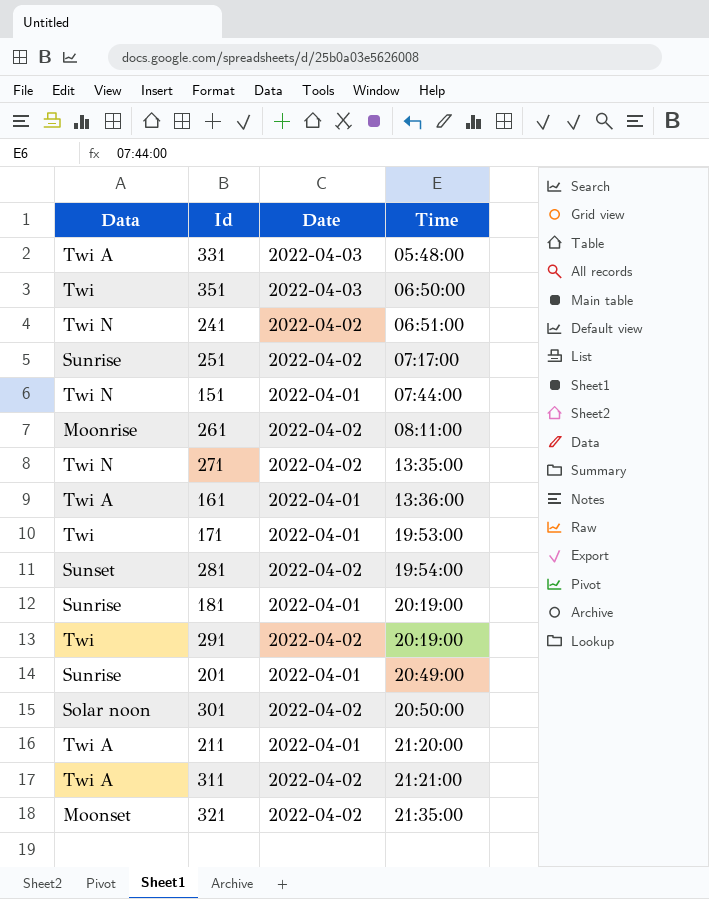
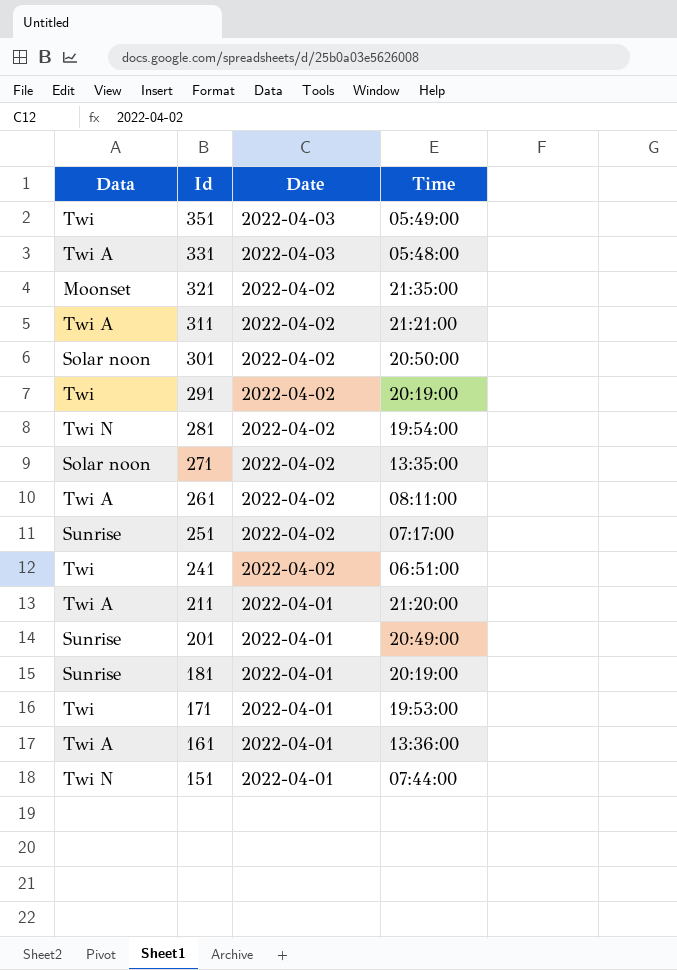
row order: Time ascending -> Id descending
351 | Time: 06:50:00 -> 05:49:00
281 | Data: Sunset -> Twi N
271 | Data: Twi N -> Solar noon
261 | Data: Moonrise -> Twi A
241 | Data: Twi N -> Twi

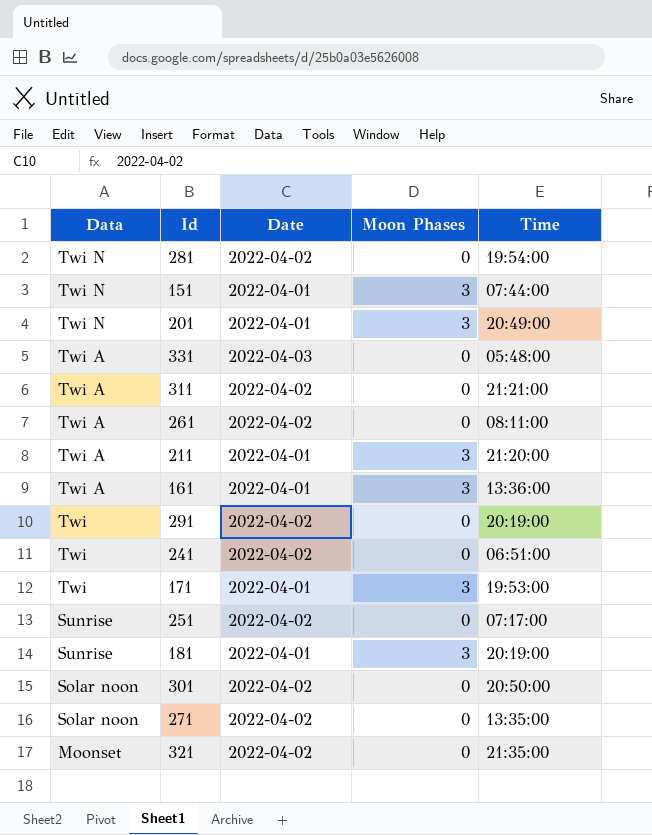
row order: Id descending -> Data descending
column Moon Phases | position: none -> 4
row 351: Twi | 2022-04-03 | 05:49:00 -> none
201 | Data: Sunrise -> Twi N

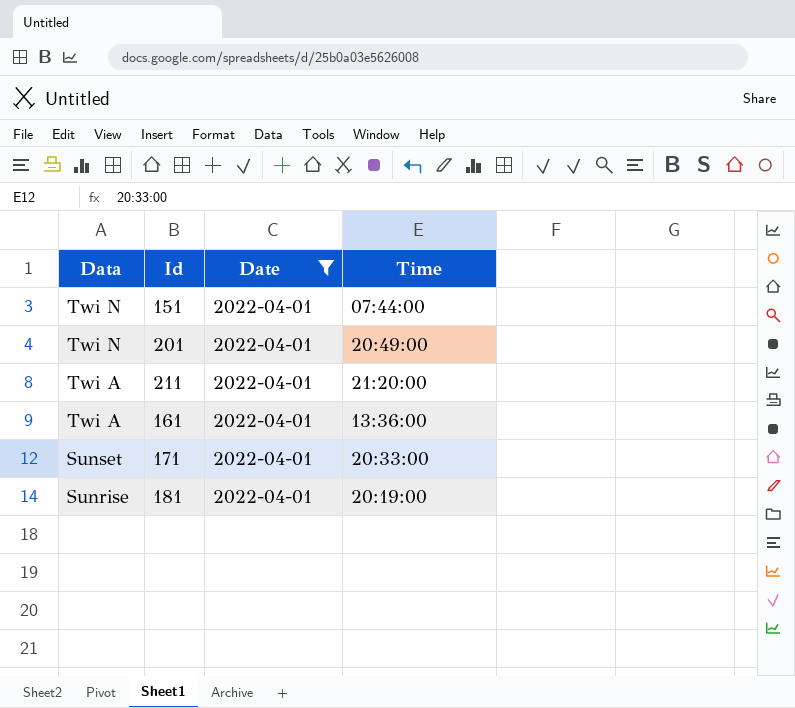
filter: none -> Date = 2022-04-01
column Moon Phases | position: 4 -> none
171 | Data: Twi -> Sunset
171 | Time: 19:53:00 -> 20:33:00

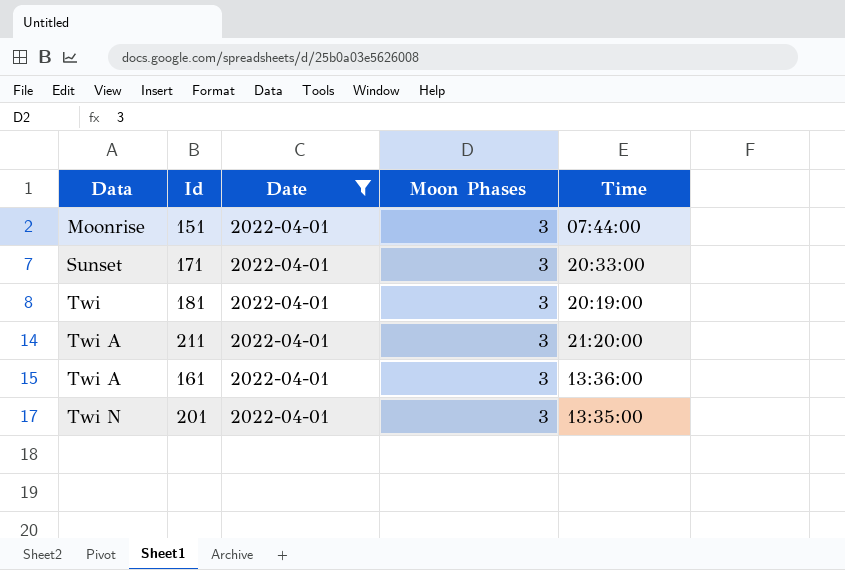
row order: Data descending -> Data ascending
column Moon Phases | position: none -> 4
151 | Data: Twi N -> Moonrise
181 | Data: Sunrise -> Twi
201 | Time: 20:49:00 -> 13:35:00

